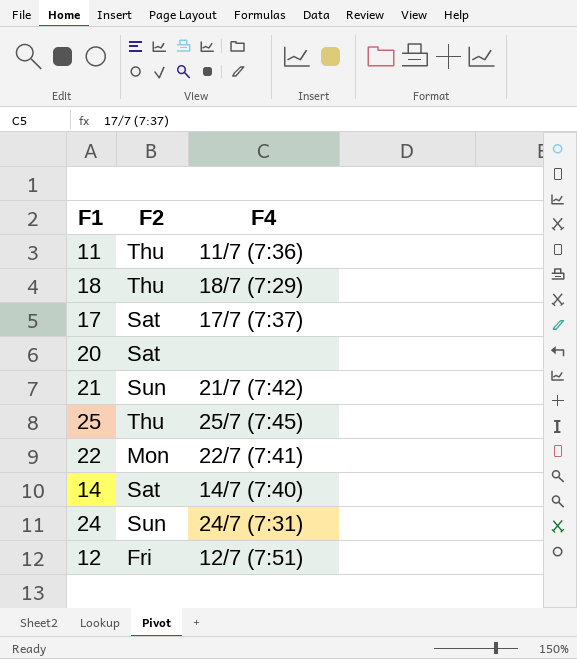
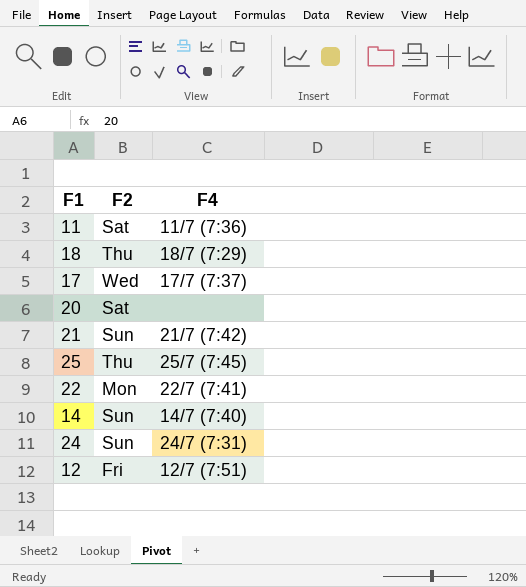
11 | F2: Thu -> Sat
17 | F2: Sat -> Wed
14 | F2: Sat -> Sun

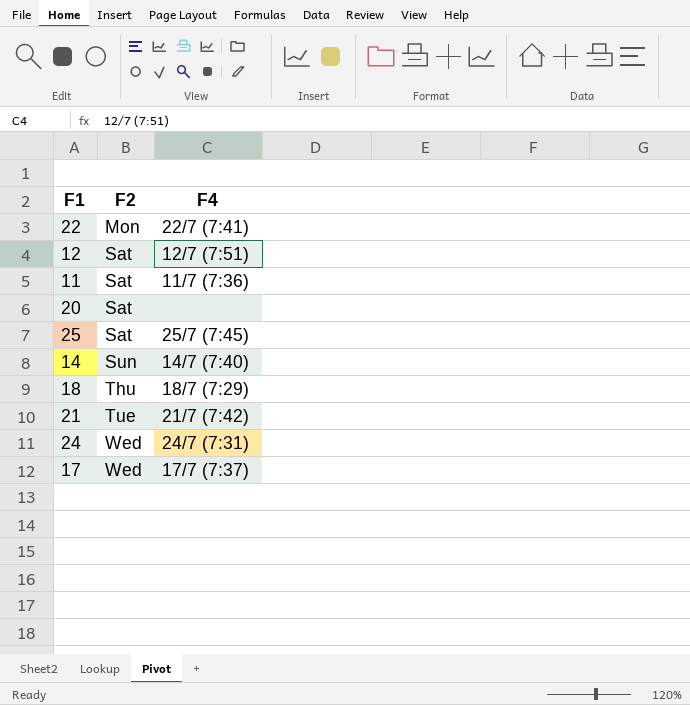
row order: none -> F2 ascending
12 | F2: Fri -> Sat
25 | F2: Thu -> Sat
21 | F2: Sun -> Tue
24 | F2: Sun -> Wed

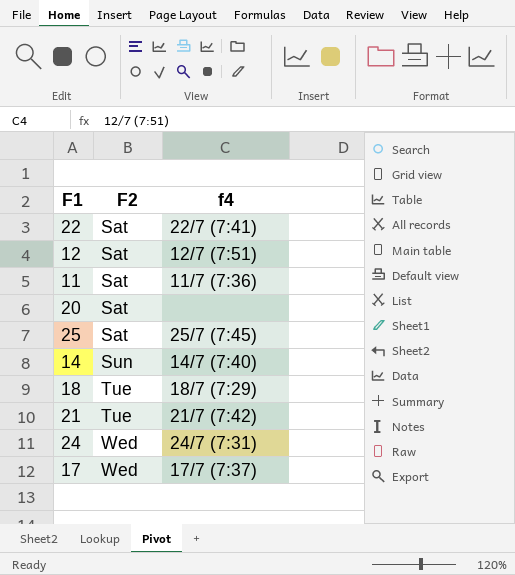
column name: F4 -> f4
22 | F2: Mon -> Sat
18 | F2: Thu -> Tue

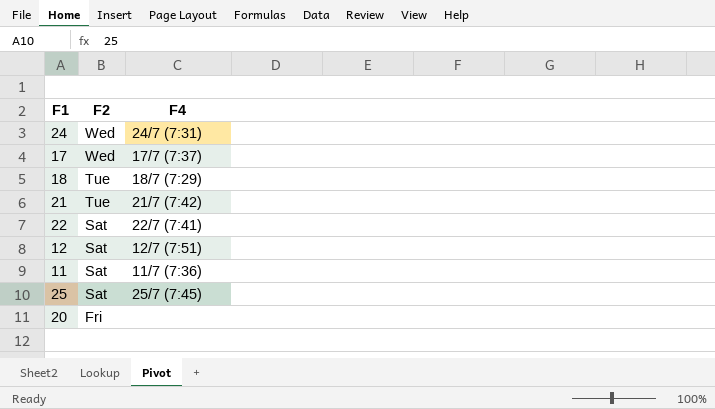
row order: F2 ascending -> F2 descending
column name: f4 -> F4
row 14: Sun | 14/7 (7:40) -> none
20 | F2: Sat -> Fri

